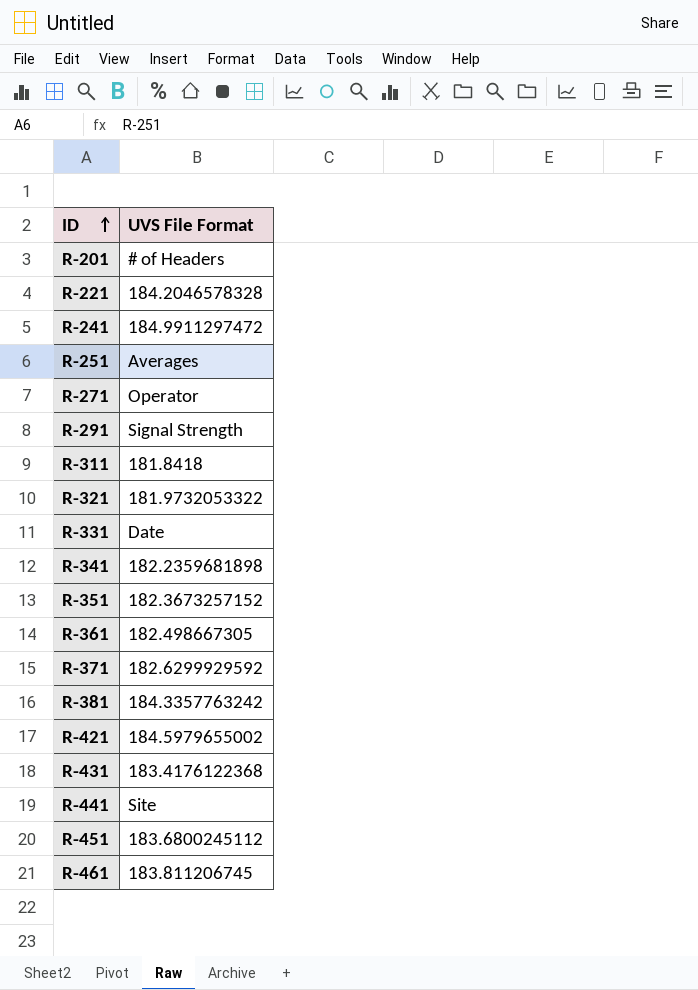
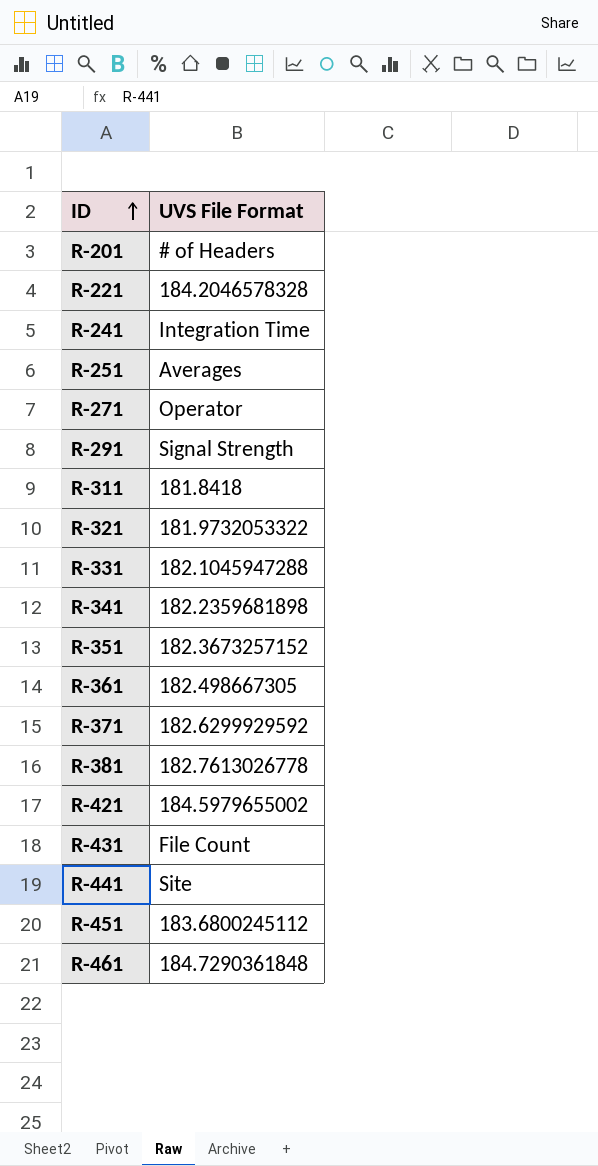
R-241 | UVS File Format: 184.9911297472 -> Integration Time
R-331 | UVS File Format: Date -> 182.1045947288
R-381 | UVS File Format: 184.3357763242 -> 182.7613026778
R-431 | UVS File Format: 183.4176122368 -> File Count
R-461 | UVS File Format: 183.811206745 -> 184.7290361848

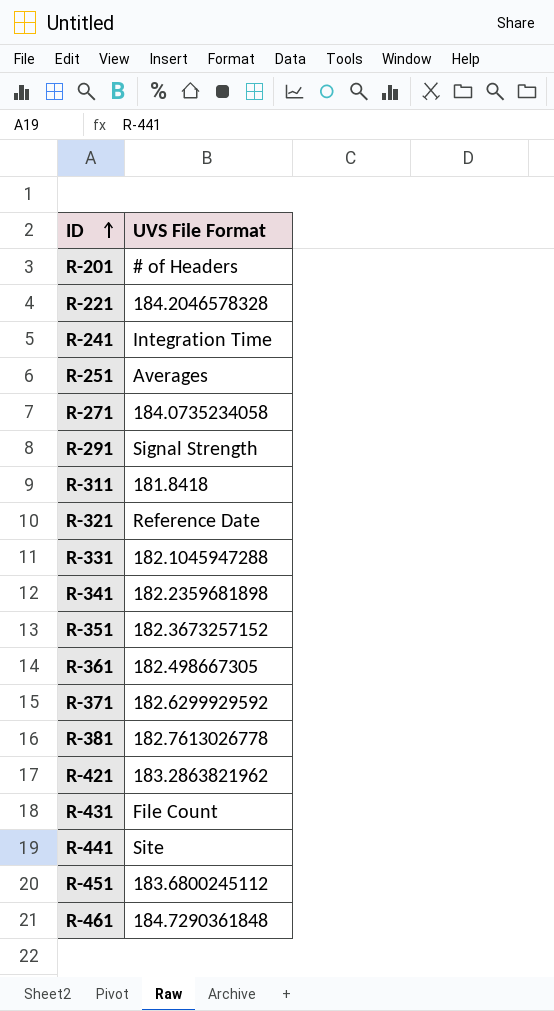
R-271 | UVS File Format: Operator -> 184.0735234058
R-321 | UVS File Format: 181.9732053322 -> Reference Date
R-421 | UVS File Format: 184.5979655002 -> 183.2863821962

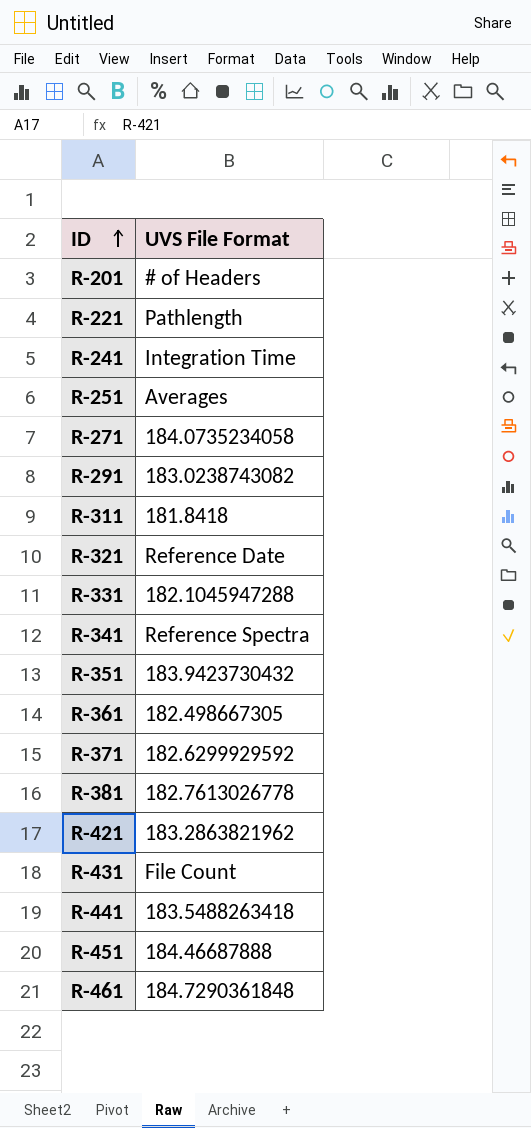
R-221 | UVS File Format: 184.2046578328 -> Pathlength
R-291 | UVS File Format: Signal Strength -> 183.0238743082
R-341 | UVS File Format: 182.2359681898 -> Reference Spectra
R-351 | UVS File Format: 182.3673257152 -> 183.9423730432
R-441 | UVS File Format: Site -> 183.5488263418
R-451 | UVS File Format: 183.6800245112 -> 184.46687888

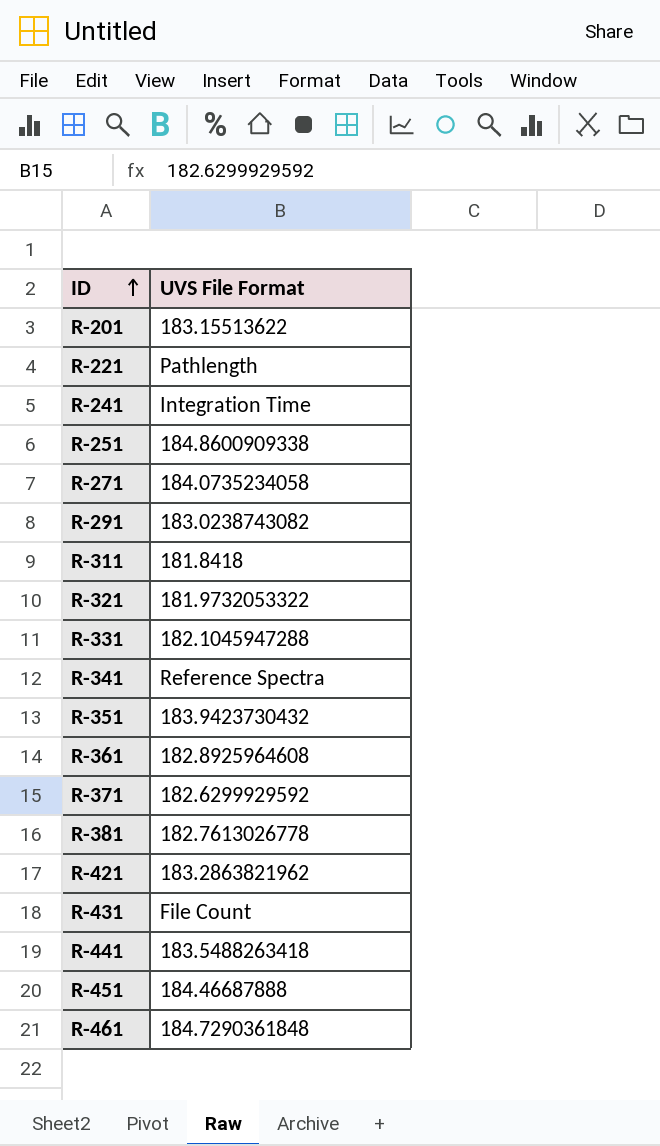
R-201 | UVS File Format: # of Headers -> 183.15513622
R-251 | UVS File Format: Averages -> 184.8600909338
R-321 | UVS File Format: Reference Date -> 181.9732053322
R-361 | UVS File Format: 182.498667305 -> 182.8925964608

